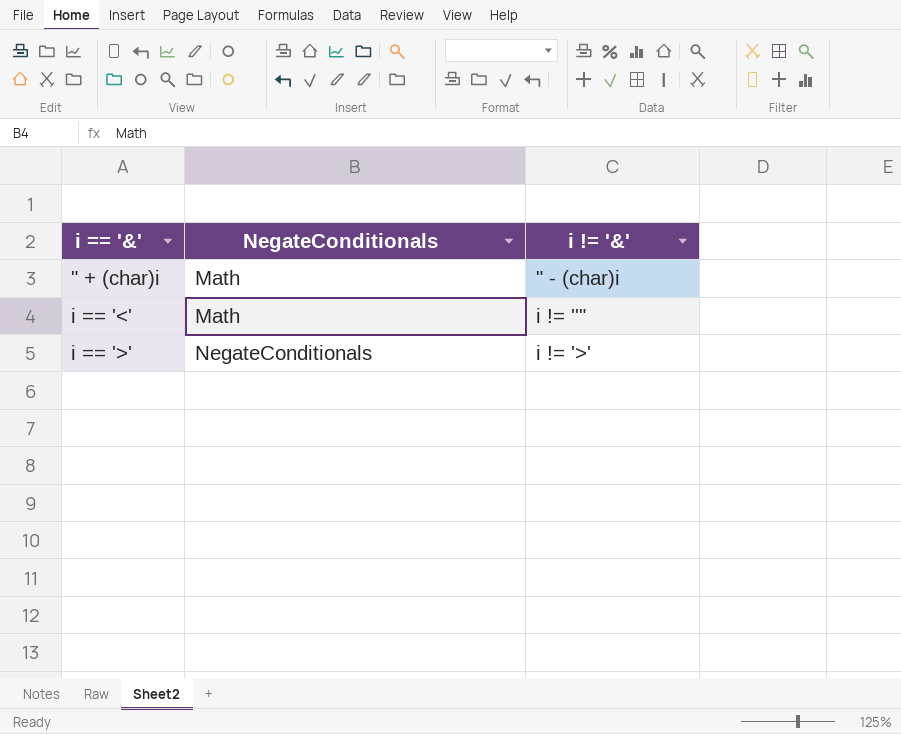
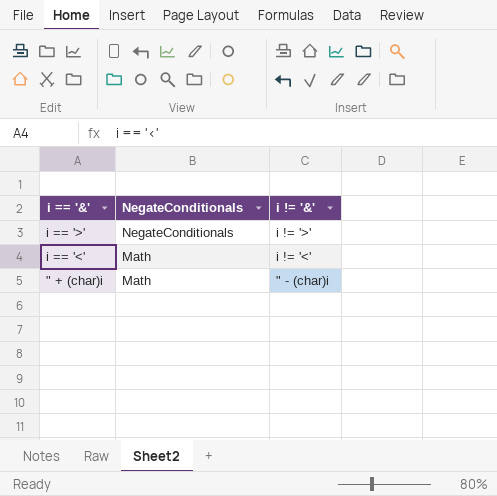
row order: i == '&' ascending -> i == '&' descending
i == '<' | i != '&': i != ''" -> i != '<'

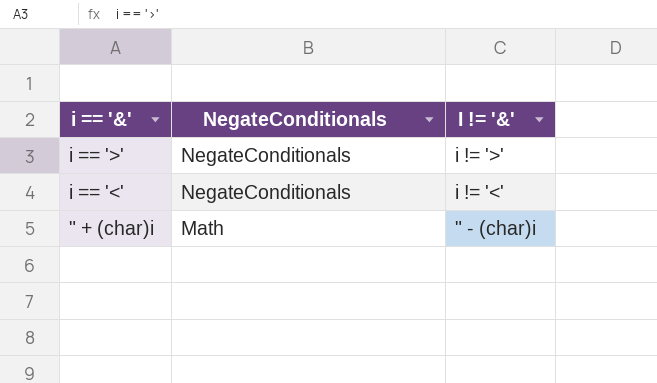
column name: i != '&' -> I != '&'
i == '<' | NegateConditionals: Math -> NegateConditionals

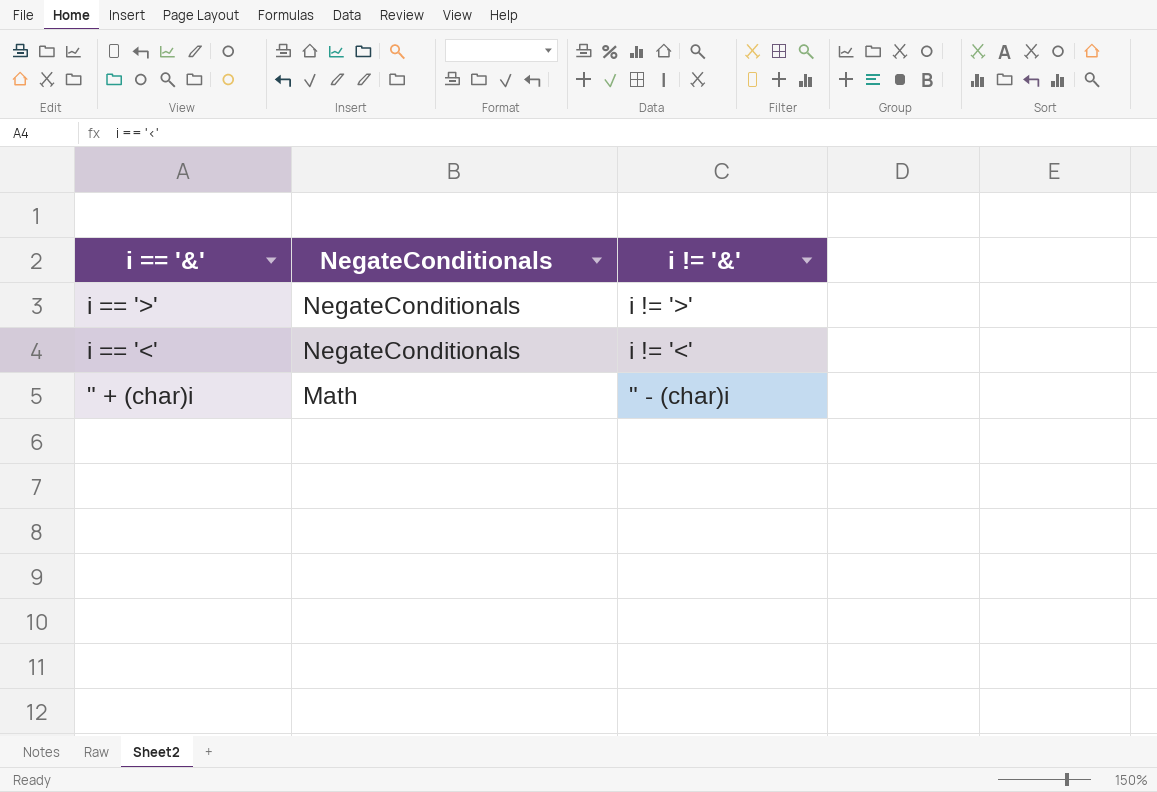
column name: I != '&' -> i != '&'

